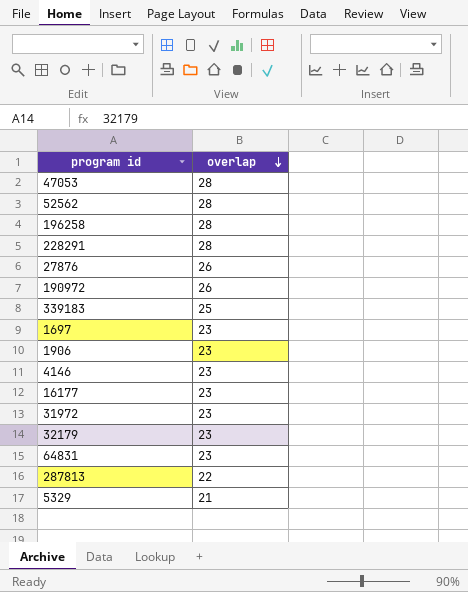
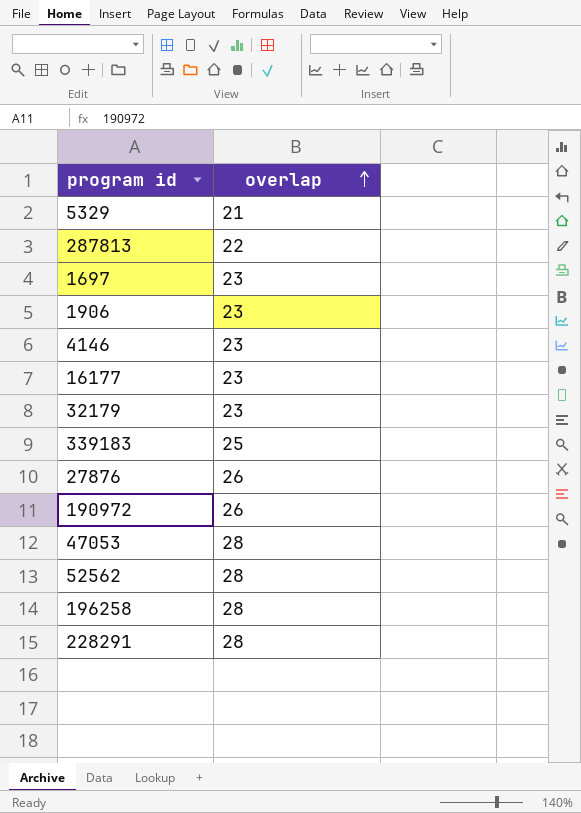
row order: overlap descending -> overlap ascending
row 31972: 23 -> none
row 64831: 23 -> none

